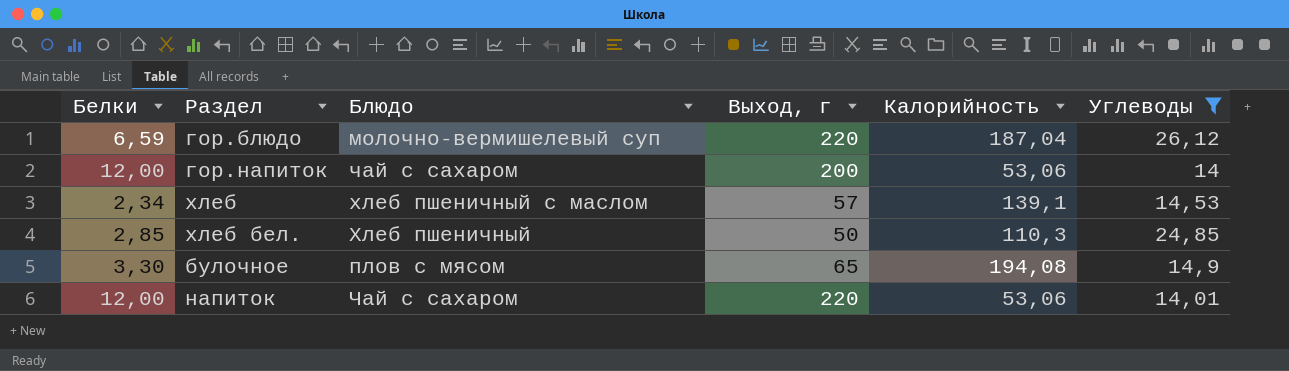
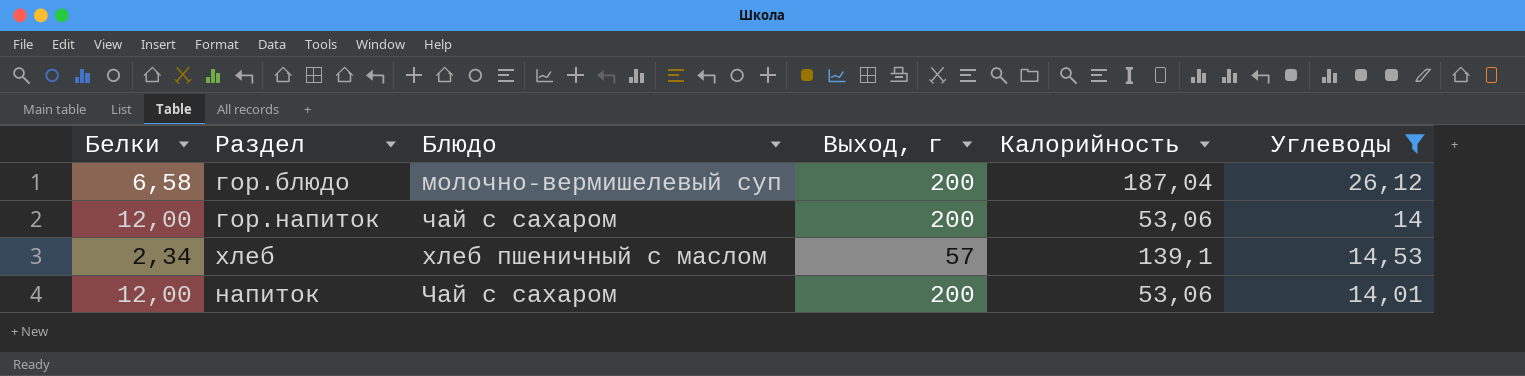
row хлеб бел.: 2,85 | Хлеб пшеничный | 50 | 110,3 | 24,85 -> none
row булочное: 3,30 | плов с мясом | 65 | 194,08 | 14,9 -> none
гор.блюдо | Белки: 6,59 -> 6,58
гор.блюдо | Выход, г: 220 -> 200
напиток | Выход, г: 220 -> 200

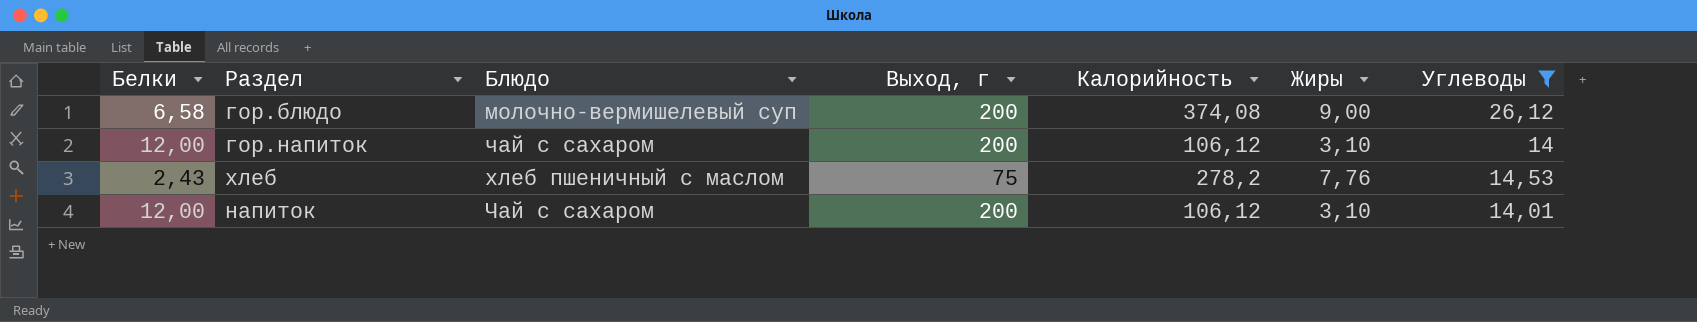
column Жиры | position: none -> 6
гор.блюдо | Калорийность: 187,04 -> 374,08
гор.напиток | Калорийность: 53,06 -> 106,12
хлеб | Белки: 2,34 -> 2,43
хлеб | Выход, г: 57 -> 75
хлеб | Калорийность: 139,1 -> 278,2
напиток | Калорийность: 53,06 -> 106,12

